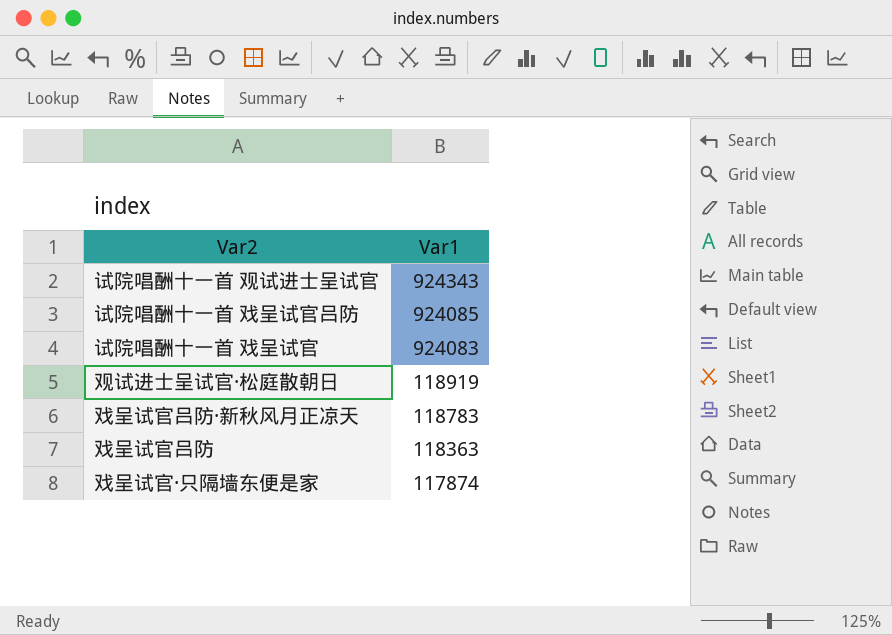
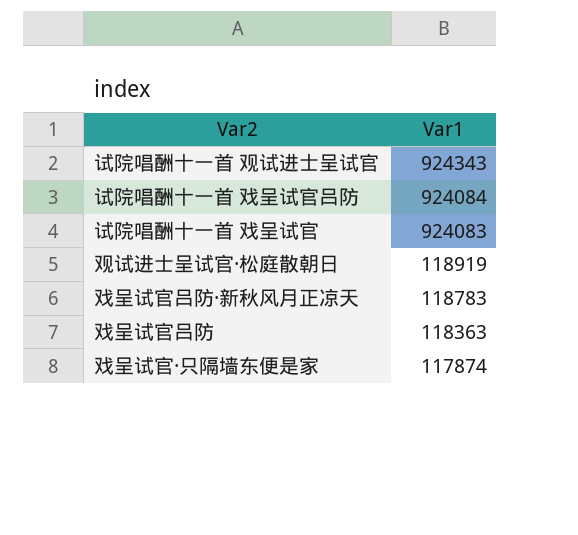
试院唱酬十一首 戏呈试官吕防 | Var1: 924085 -> 924084

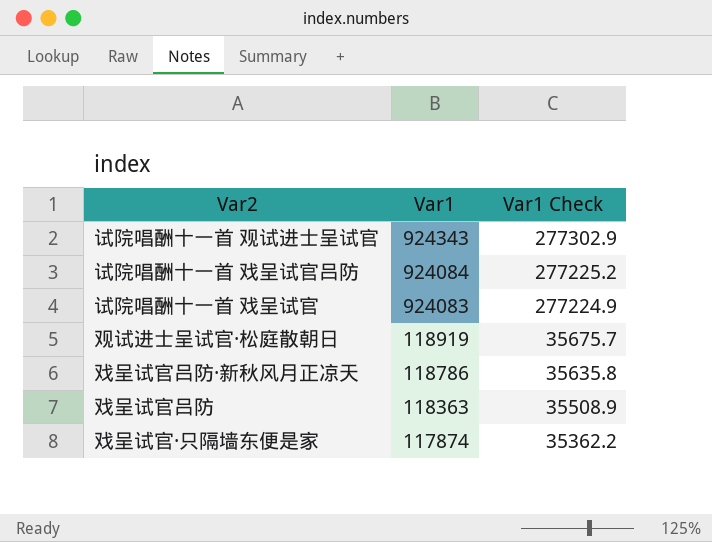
column Var1 Check | formula: none -> [Var1] * 0.3
戏呈试官吕防·新秋风月正凉天 | Var1: 118783 -> 118786

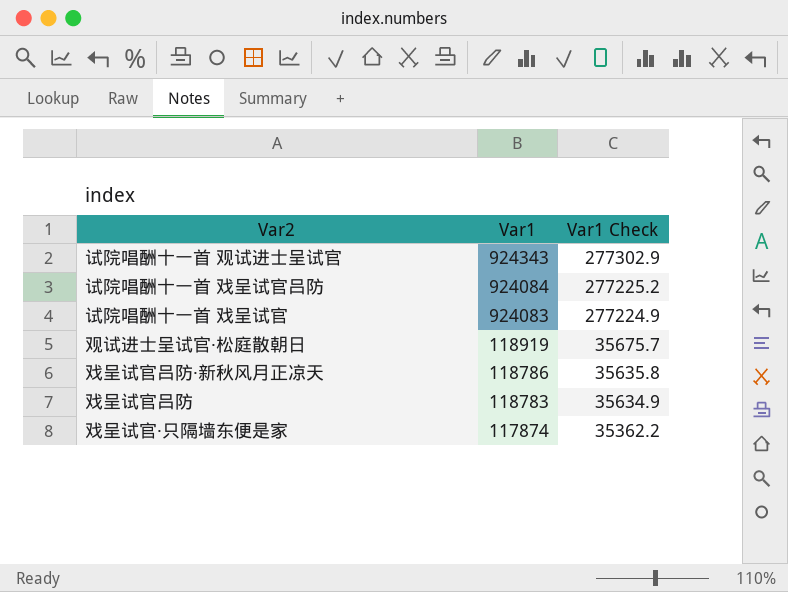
戏呈试官吕防 | Var1: 118363 -> 118783
戏呈试官吕防 | Var1 Check: 35508.9 -> 35634.9

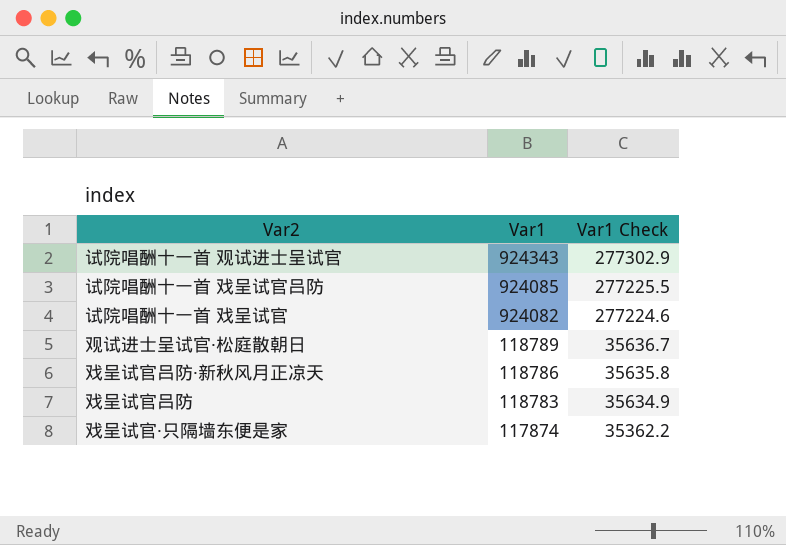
试院唱酬十一首 戏呈试官吕防 | Var1: 924084 -> 924085
试院唱酬十一首 戏呈试官吕防 | Var1 Check: 277225.2 -> 277225.5
试院唱酬十一首 戏呈试官 | Var1: 924083 -> 924082
试院唱酬十一首 戏呈试官 | Var1 Check: 277224.9 -> 277224.6
观试进士呈试官·松庭散朝日 | Var1: 118919 -> 118789
观试进士呈试官·松庭散朝日 | Var1 Check: 35675.7 -> 35636.7

